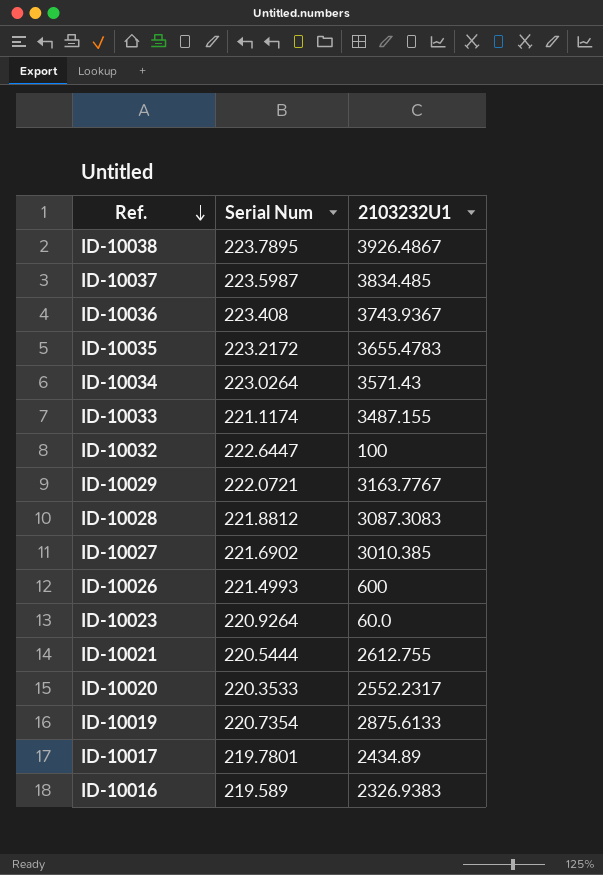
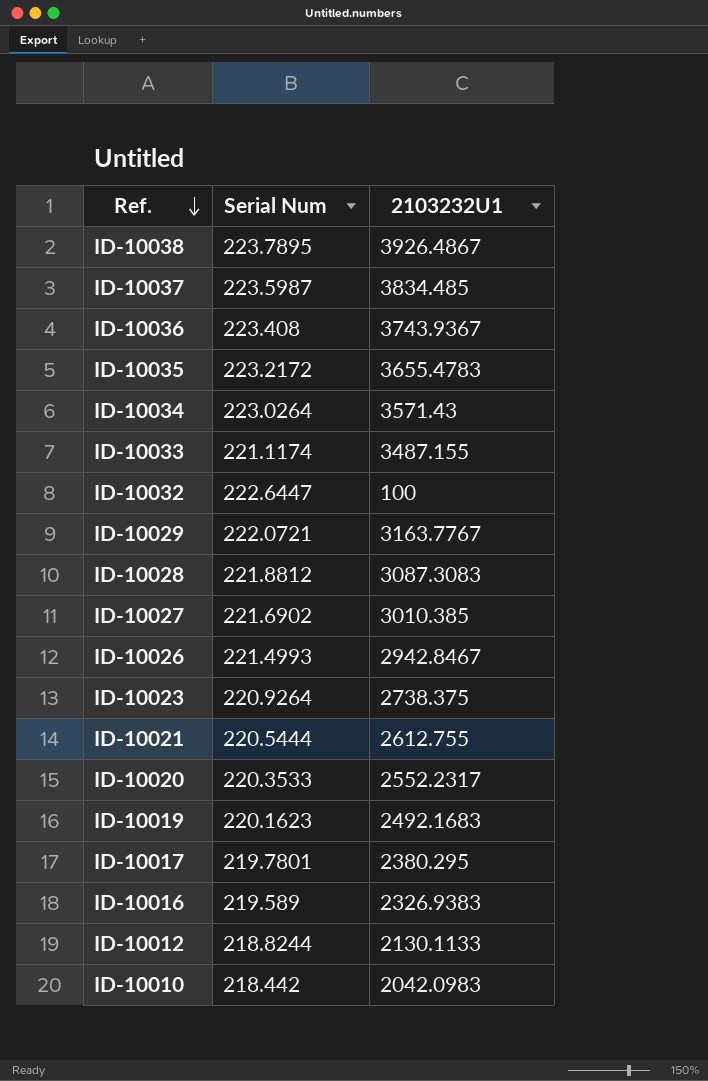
ID-10026 | 2103232U1: 600 -> 2942.8467
ID-10023 | 2103232U1: 60.0 -> 2738.375
ID-10019 | Serial Num: 220.7354 -> 220.1623
ID-10019 | 2103232U1: 2875.6133 -> 2492.1683
ID-10017 | 2103232U1: 2434.89 -> 2380.295
row ID-10012: none -> 218.8244 | 2130.1133
row ID-10010: none -> 218.442 | 2042.0983

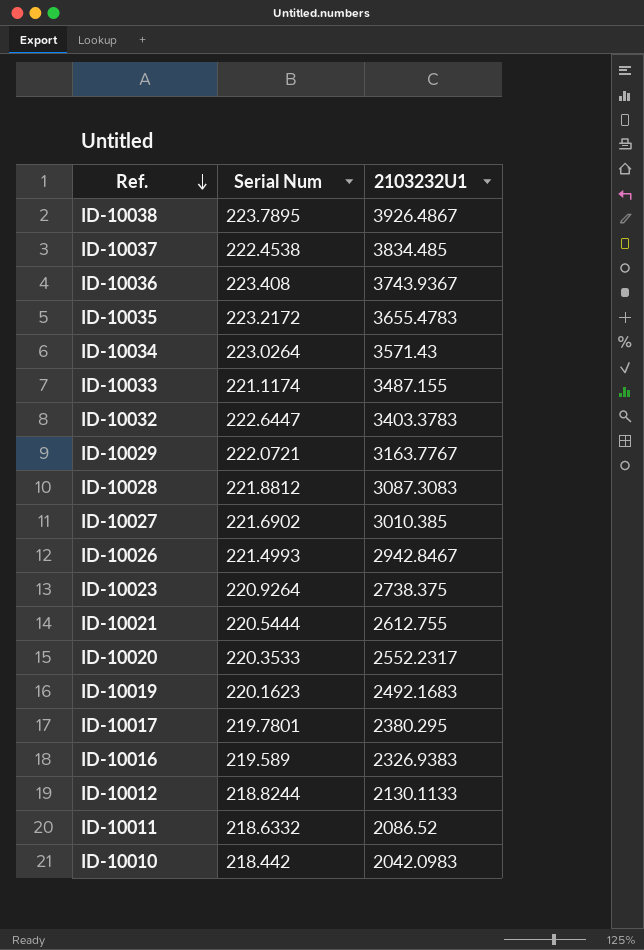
ID-10037 | Serial Num: 223.5987 -> 222.4538
ID-10032 | 2103232U1: 100 -> 3403.3783
row ID-10011: none -> 218.6332 | 2086.52

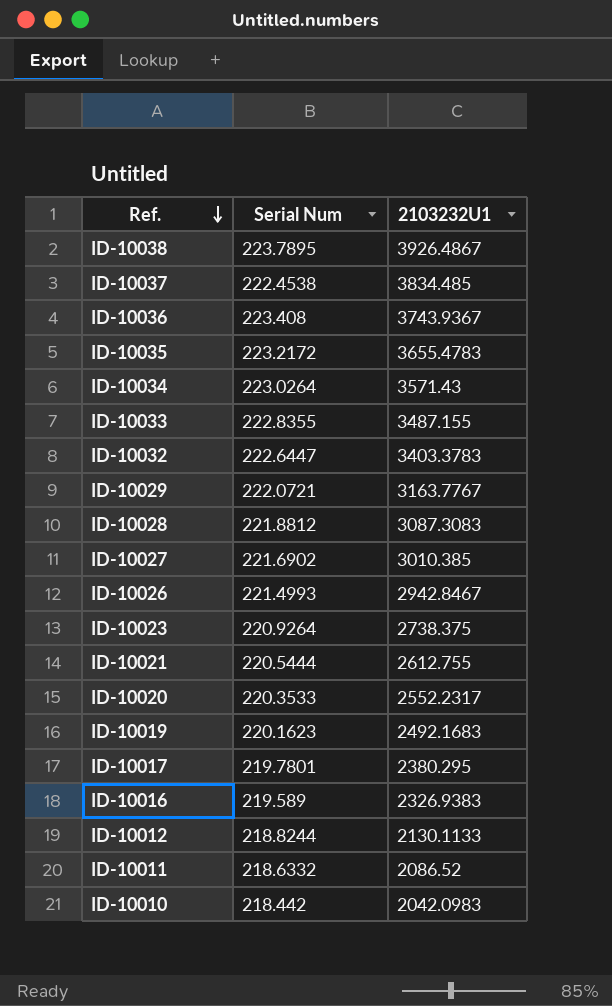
ID-10033 | Serial Num: 221.1174 -> 222.8355

